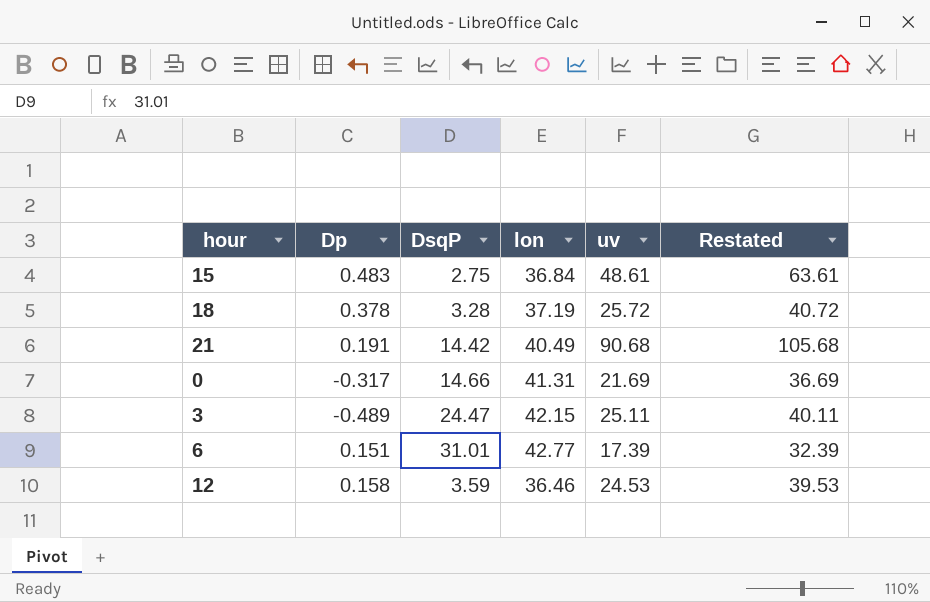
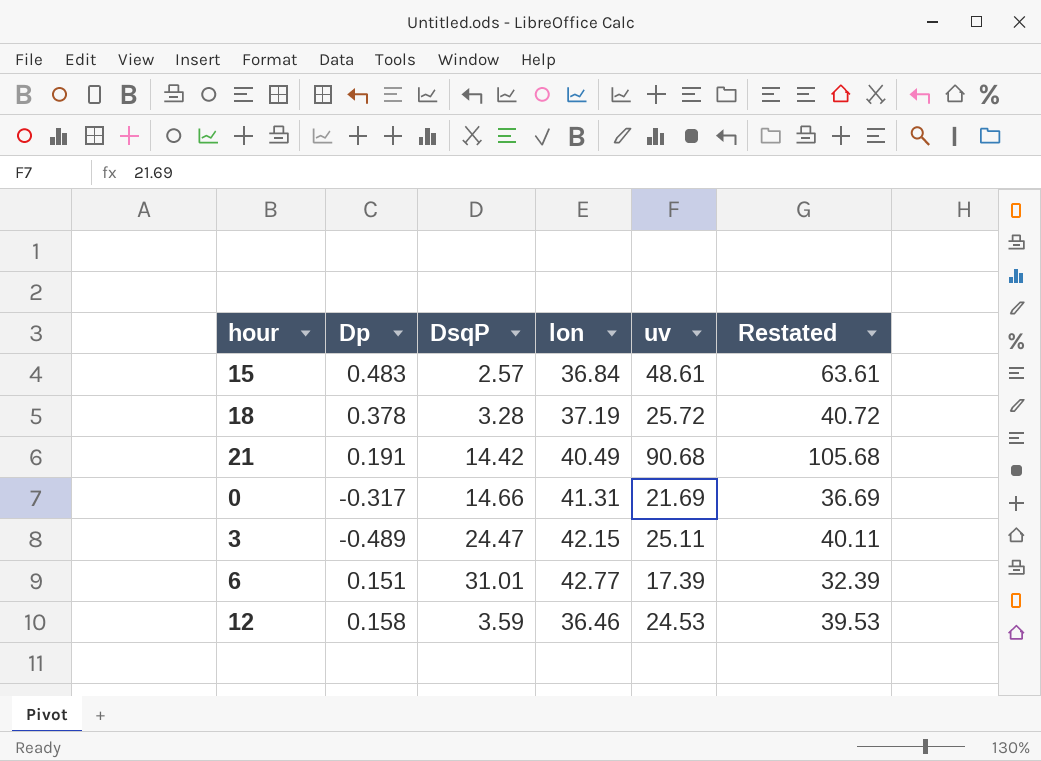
15 | DsqP: 2.75 -> 2.57

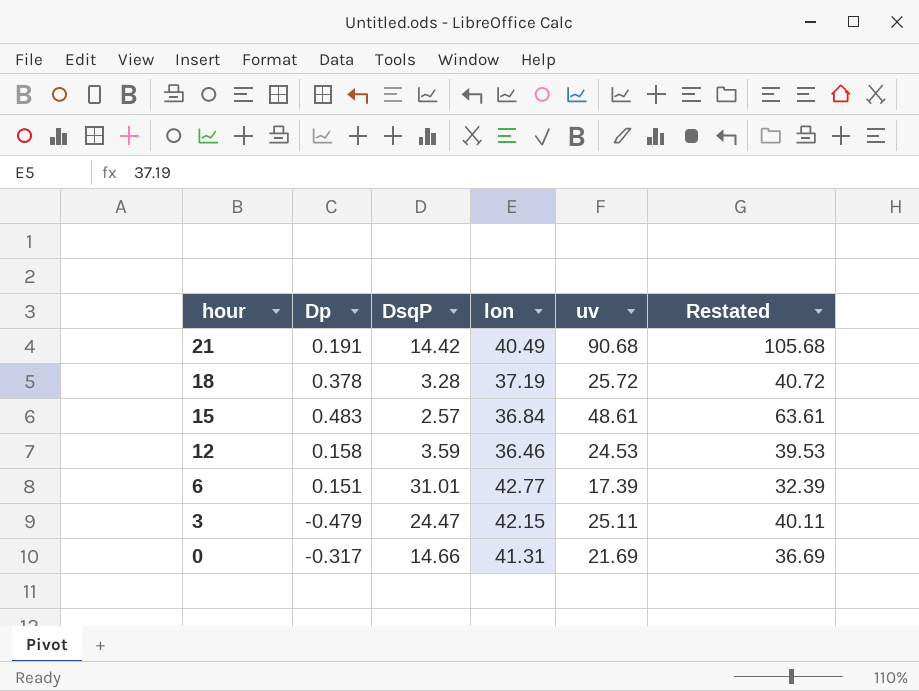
row order: none -> hour descending
3 | Dp: -0.489 -> -0.479

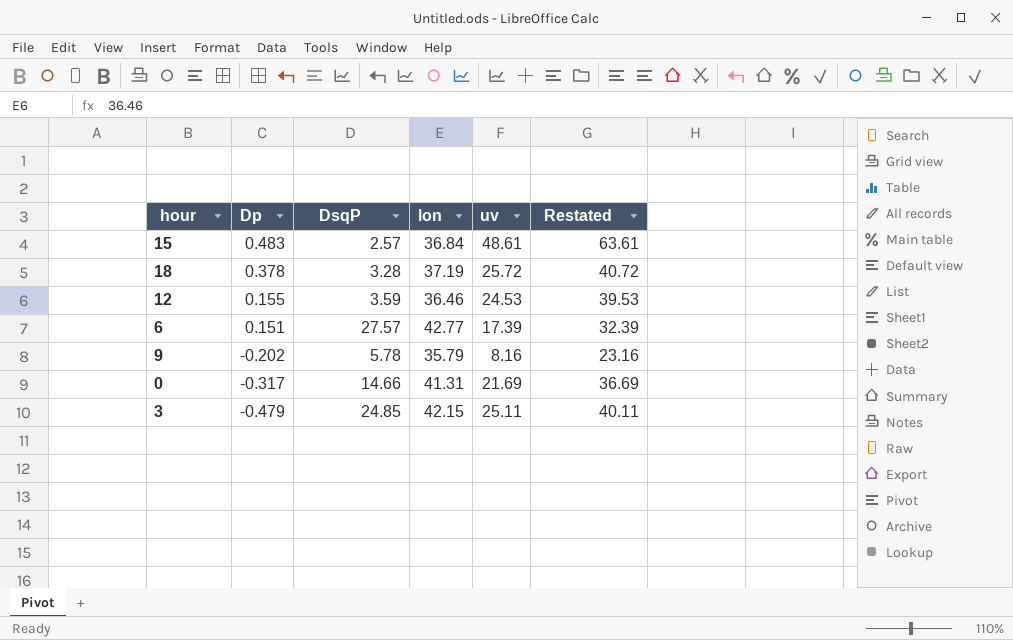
row order: hour descending -> Dp descending
row 21: 0.191 | 14.42 | 40.49 | 90.68 | 105.68 -> none
12 | Dp: 0.158 -> 0.155
6 | DsqP: 31.01 -> 27.57
row 9: none -> -0.202 | 5.78 | 35.79 | 8.16 | 23.16
3 | DsqP: 24.47 -> 24.85

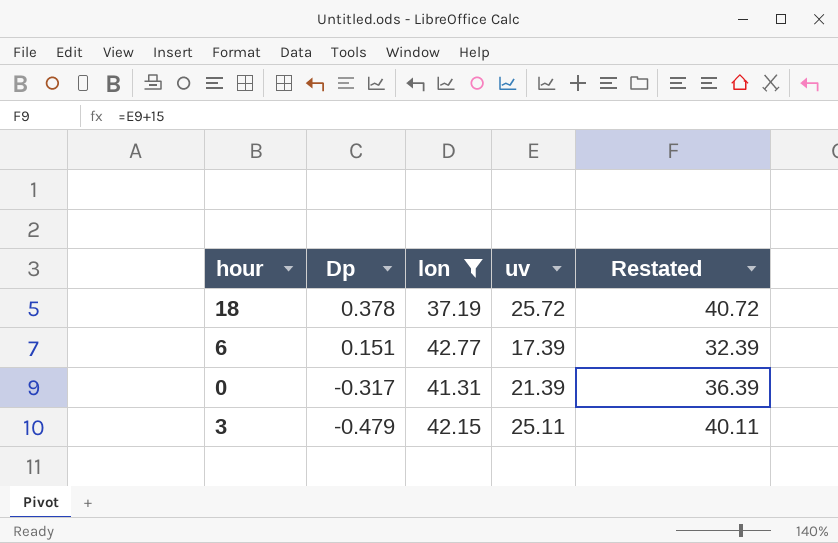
filter: none -> lon >= 37.19
column DsqP | position: 3 -> none
0 | uv: 21.69 -> 21.39
0 | Restated: 36.69 -> 36.39

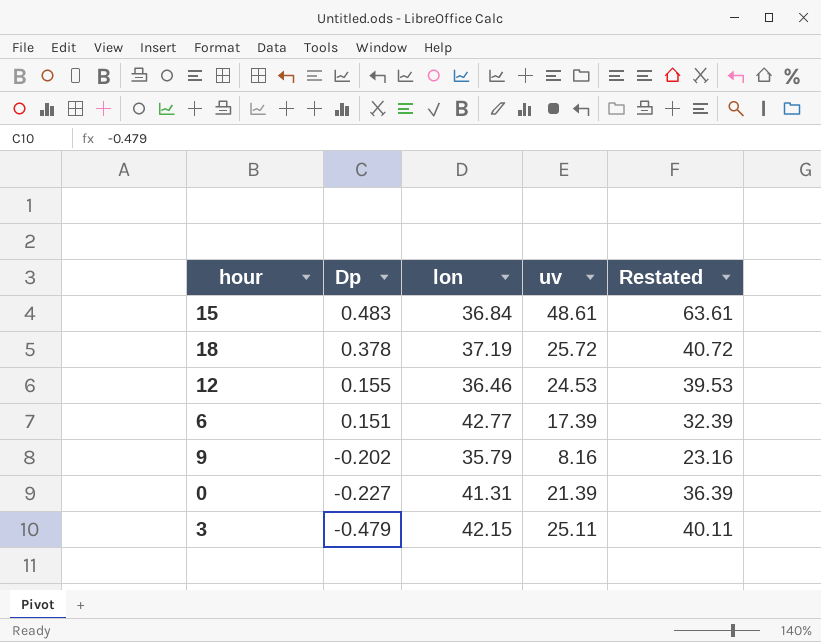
filter: lon >= 37.19 -> none
0 | Dp: -0.317 -> -0.227

